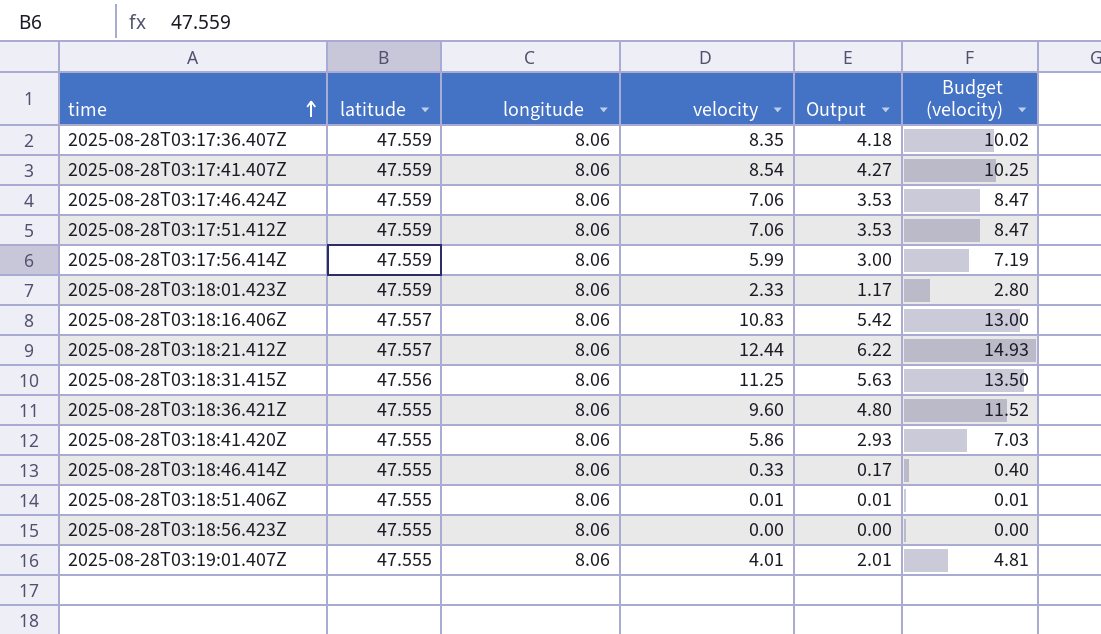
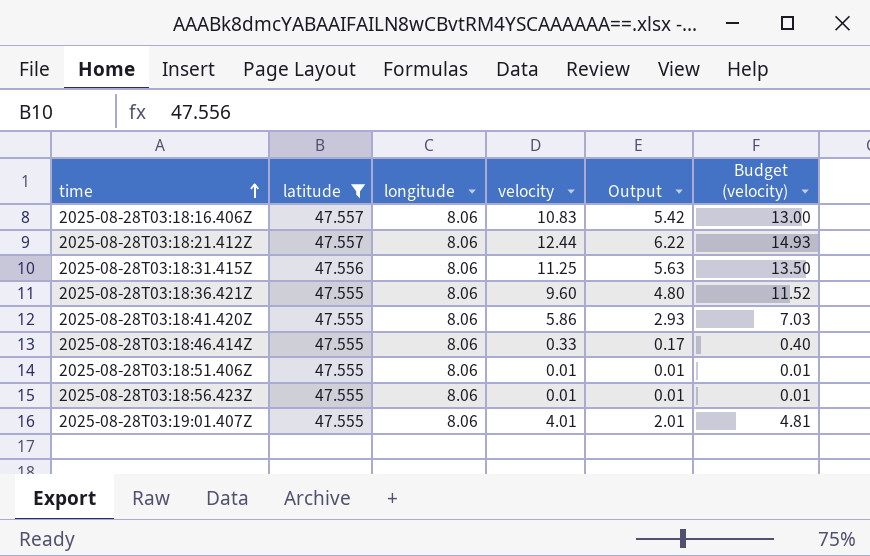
filter: none -> latitude != 47.559
2025-08-28T03:18:56.423Z | velocity: 0.00 -> 0.01
2025-08-28T03:18:56.423Z | Output: 0.00 -> 0.01
2025-08-28T03:18:56.423Z | Budget (velocity): 0.00 -> 0.01

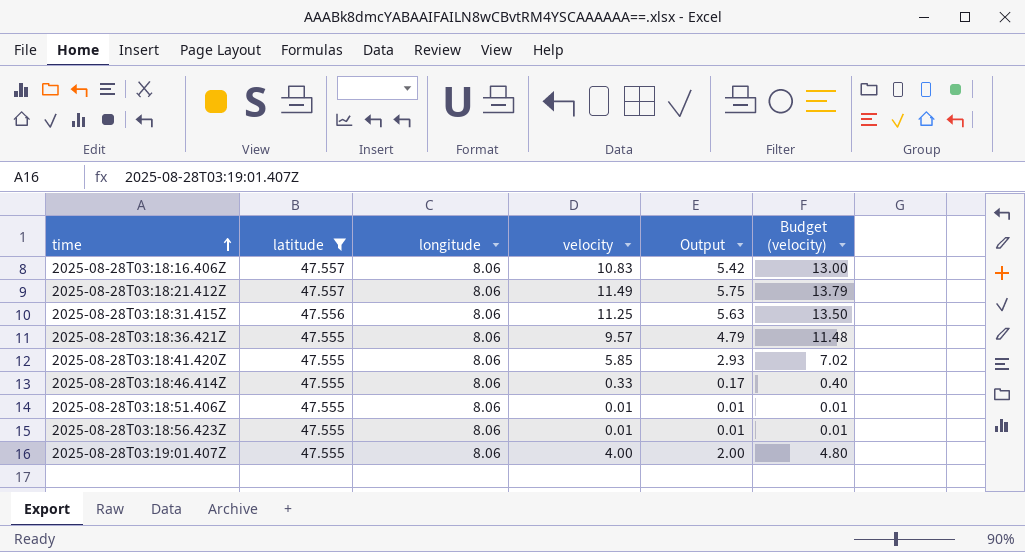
2025-08-28T03:18:21.412Z | velocity: 12.44 -> 11.49
2025-08-28T03:18:21.412Z | Output: 6.22 -> 5.75
2025-08-28T03:18:21.412Z | Budget (velocity): 14.93 -> 13.79
2025-08-28T03:18:36.421Z | velocity: 9.60 -> 9.57
2025-08-28T03:18:36.421Z | Output: 4.80 -> 4.79
2025-08-28T03:18:36.421Z | Budget (velocity): 11.52 -> 11.48
2025-08-28T03:18:41.420Z | velocity: 5.86 -> 5.85
2025-08-28T03:18:41.420Z | Budget (velocity): 7.03 -> 7.02
2025-08-28T03:19:01.407Z | velocity: 4.01 -> 4.00
2025-08-28T03:19:01.407Z | Output: 2.01 -> 2.00
2025-08-28T03:19:01.407Z | Budget (velocity): 4.81 -> 4.80

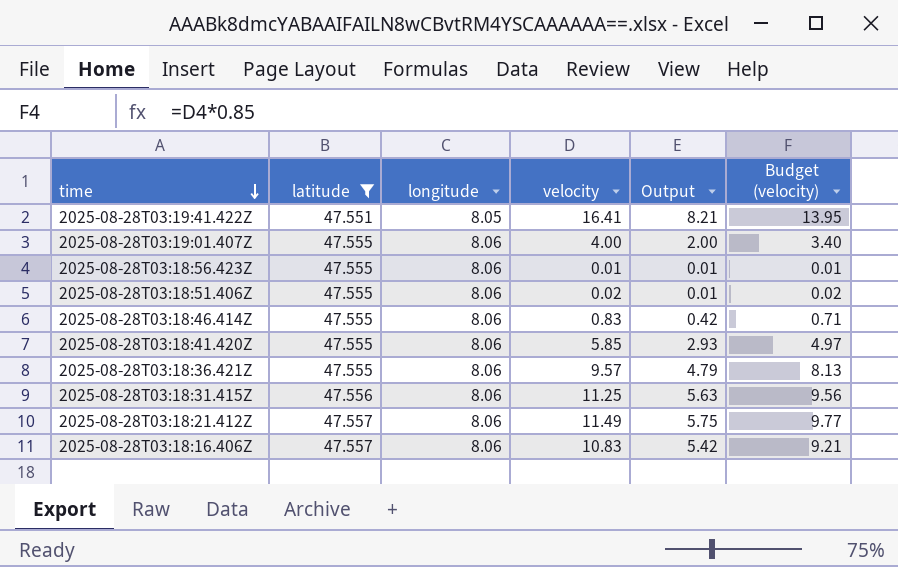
row order: time ascending -> time descending
column Budget (velocity) | formula: [velocity] * 1.2 -> [velocity] * 0.85
row 2025-08-28T03:19:41.422Z: none -> 47.551 | 8.05 | 16.41 | 8.21 | 13.95
2025-08-28T03:18:51.406Z | velocity: 0.01 -> 0.02
2025-08-28T03:18:46.414Z | velocity: 0.33 -> 0.83
2025-08-28T03:18:46.414Z | Output: 0.17 -> 0.42

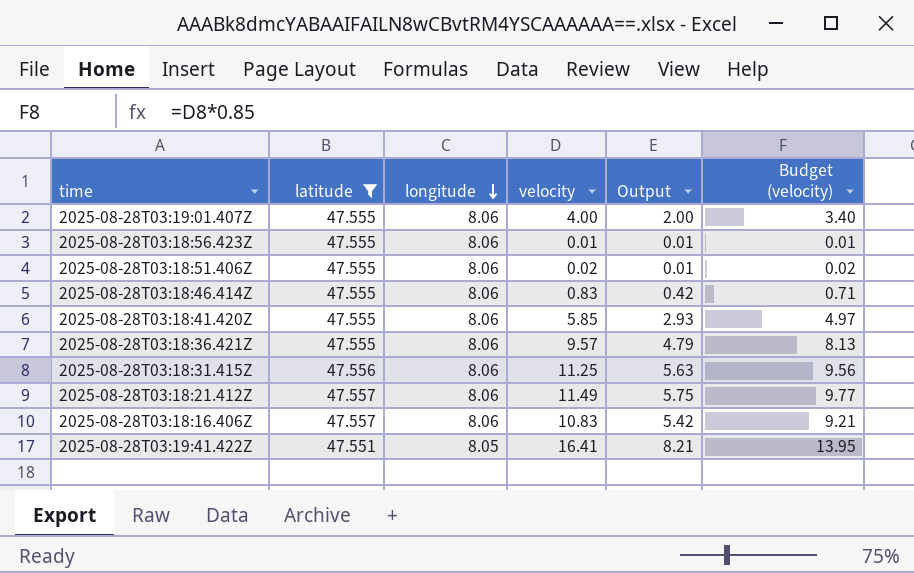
row order: time descending -> longitude descending

